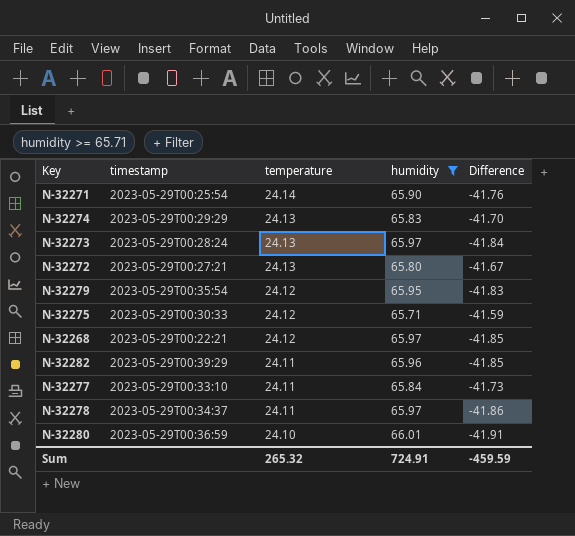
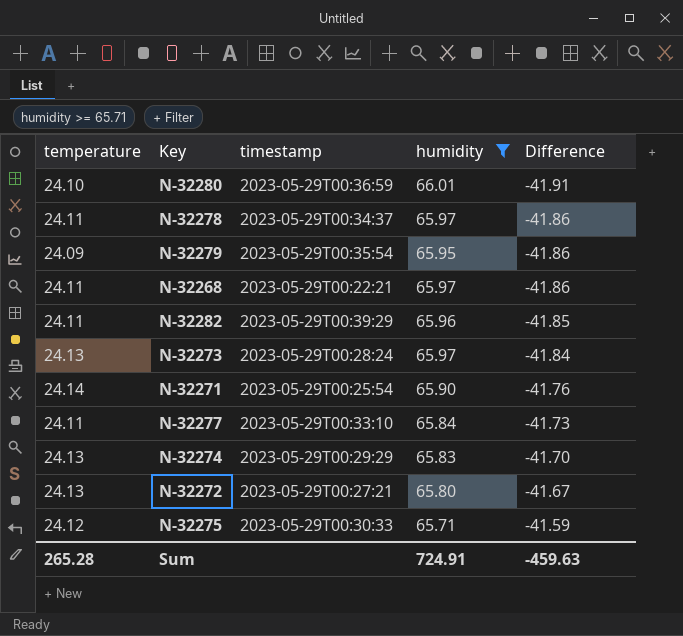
row order: temperature descending -> Difference ascending
column temperature | position: 3 -> 1
N-32279 | temperature: 24.12 -> 24.09
N-32279 | Difference: -41.83 -> -41.86
N-32268 | temperature: 24.12 -> 24.11
N-32268 | Difference: -41.85 -> -41.86
Sum | temperature: 265.32 -> 265.28
Sum | Difference: -459.59 -> -459.63

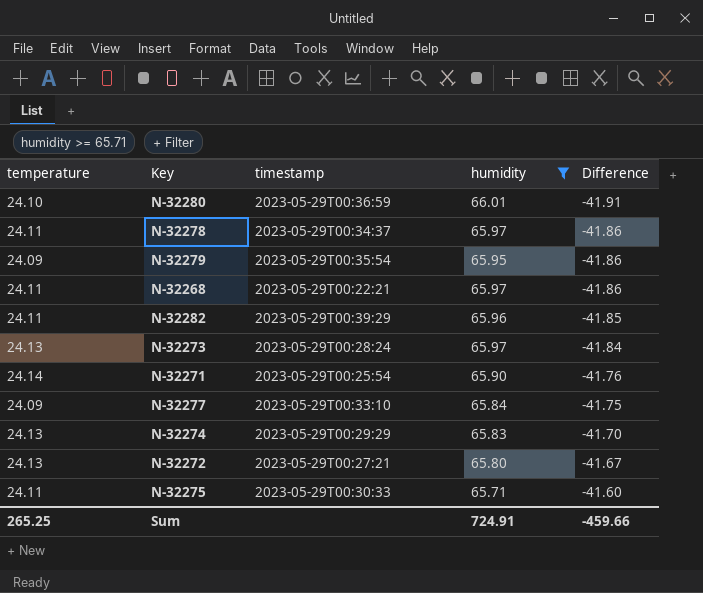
N-32277 | temperature: 24.11 -> 24.09
N-32277 | Difference: -41.73 -> -41.75
N-32275 | temperature: 24.12 -> 24.11
N-32275 | Difference: -41.59 -> -41.60
Sum | temperature: 265.28 -> 265.25
Sum | Difference: -459.63 -> -459.66

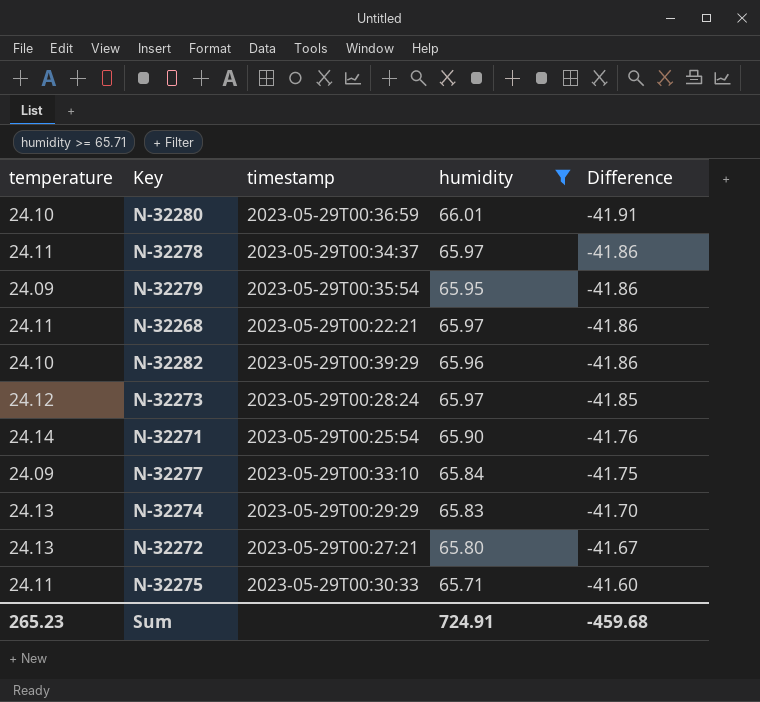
N-32282 | temperature: 24.11 -> 24.10
N-32282 | Difference: -41.85 -> -41.86
N-32273 | temperature: 24.13 -> 24.12
N-32273 | Difference: -41.84 -> -41.85
Sum | temperature: 265.25 -> 265.23
Sum | Difference: -459.66 -> -459.68

